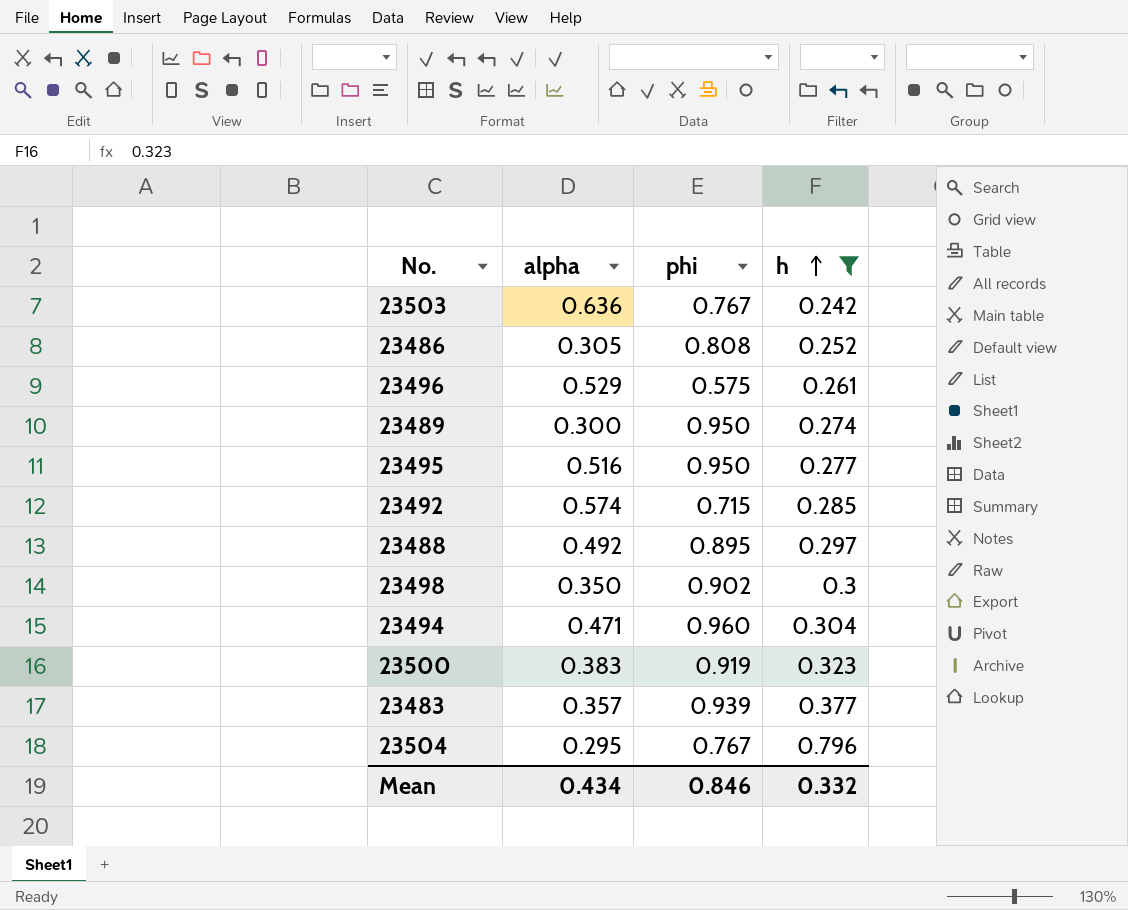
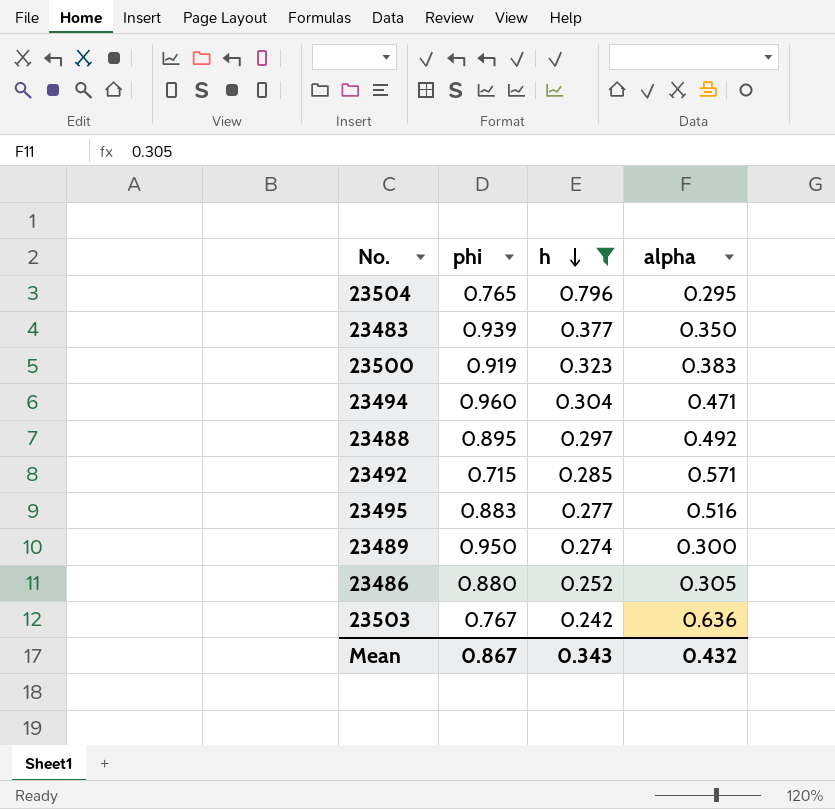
row order: h ascending -> h descending
column alpha | position: 2 -> 4
row 23496: 0.529 | 0.575 | 0.261 -> none
row 23498: 0.350 | 0.902 | 0.3 -> none
23504 | phi: 0.767 -> 0.765
23483 | alpha: 0.357 -> 0.350
23492 | alpha: 0.574 -> 0.571
23495 | phi: 0.950 -> 0.883
23486 | phi: 0.808 -> 0.880
Mean | phi: 0.846 -> 0.867
Mean | h: 0.332 -> 0.343
Mean | alpha: 0.434 -> 0.432

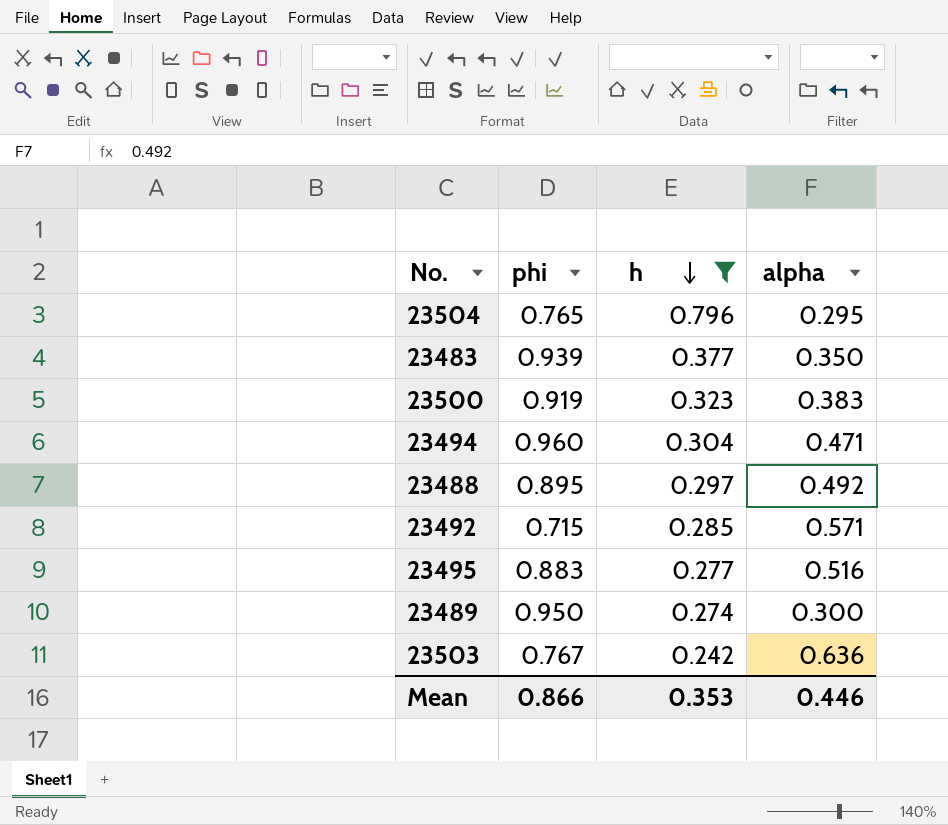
row 23486: 0.880 | 0.252 | 0.305 -> none
Mean | phi: 0.867 -> 0.866
Mean | h: 0.343 -> 0.353
Mean | alpha: 0.432 -> 0.446

